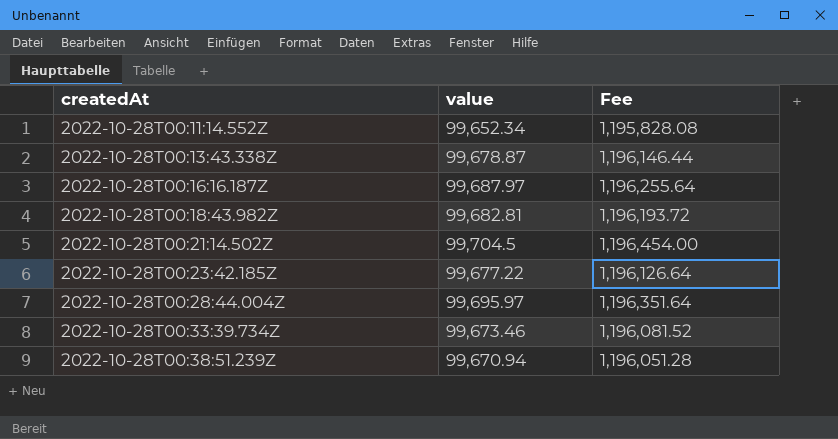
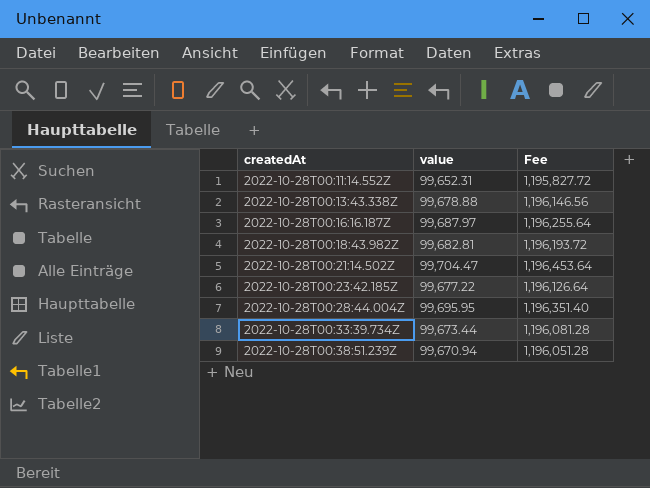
2022-10-28T00:11:14.552Z | value: 99,652.34 -> 99,652.31
2022-10-28T00:11:14.552Z | Fee: 1,195,828.08 -> 1,195,827.72
2022-10-28T00:13:43.338Z | value: 99,678.87 -> 99,678.88
2022-10-28T00:13:43.338Z | Fee: 1,196,146.44 -> 1,196,146.56
2022-10-28T00:21:14.502Z | value: 99,704.5 -> 99,704.47
2022-10-28T00:21:14.502Z | Fee: 1,196,454.00 -> 1,196,453.64
2022-10-28T00:28:44.004Z | value: 99,695.97 -> 99,695.95
2022-10-28T00:28:44.004Z | Fee: 1,196,351.64 -> 1,196,351.40
2022-10-28T00:33:39.734Z | value: 99,673.46 -> 99,673.44
2022-10-28T00:33:39.734Z | Fee: 1,196,081.52 -> 1,196,081.28

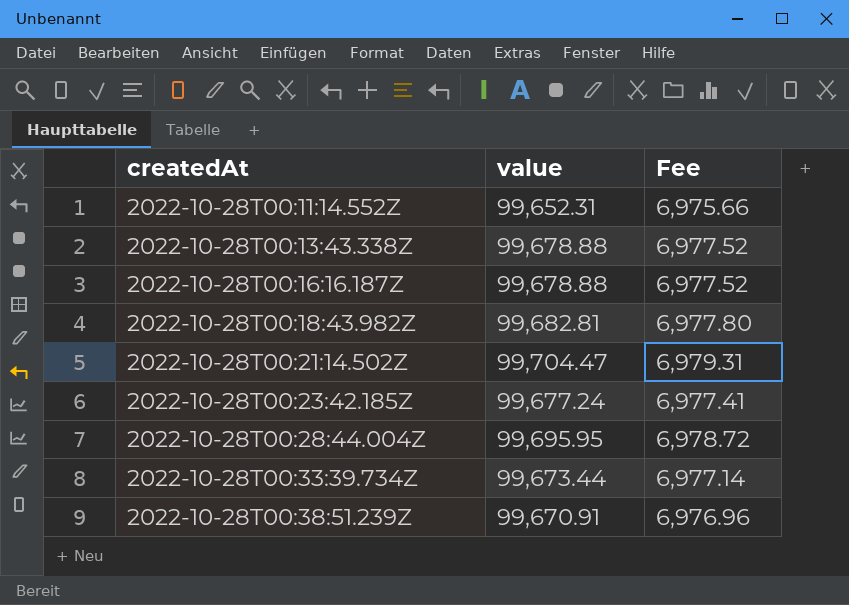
column Fee | formula: [value] * 12 -> [value] * 0.07
2022-10-28T00:16:16.187Z | value: 99,687.97 -> 99,678.88
2022-10-28T00:23:42.185Z | value: 99,677.22 -> 99,677.24
2022-10-28T00:38:51.239Z | value: 99,670.94 -> 99,670.91

